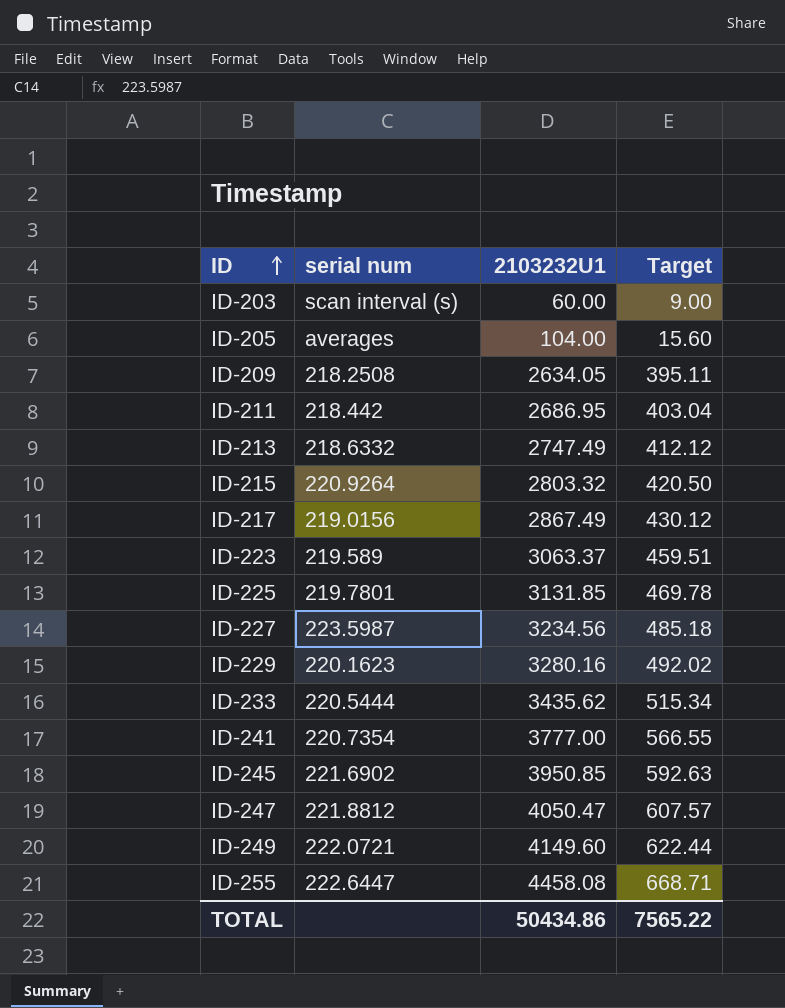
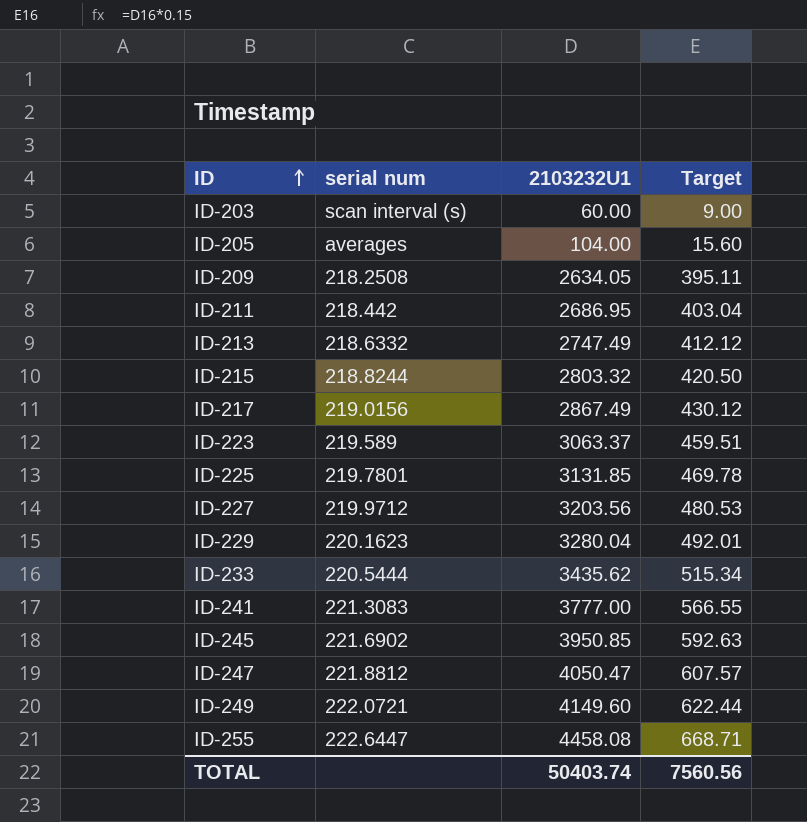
ID-215 | serial num: 220.9264 -> 218.8244
ID-227 | serial num: 223.5987 -> 219.9712
ID-227 | 2103232U1: 3234.56 -> 3203.56
ID-227 | Target: 485.18 -> 480.53
ID-229 | 2103232U1: 3280.16 -> 3280.04
ID-229 | Target: 492.02 -> 492.01
ID-241 | serial num: 220.7354 -> 221.3083
TOTAL | 2103232U1: 50434.86 -> 50403.74
TOTAL | Target: 7565.22 -> 7560.56

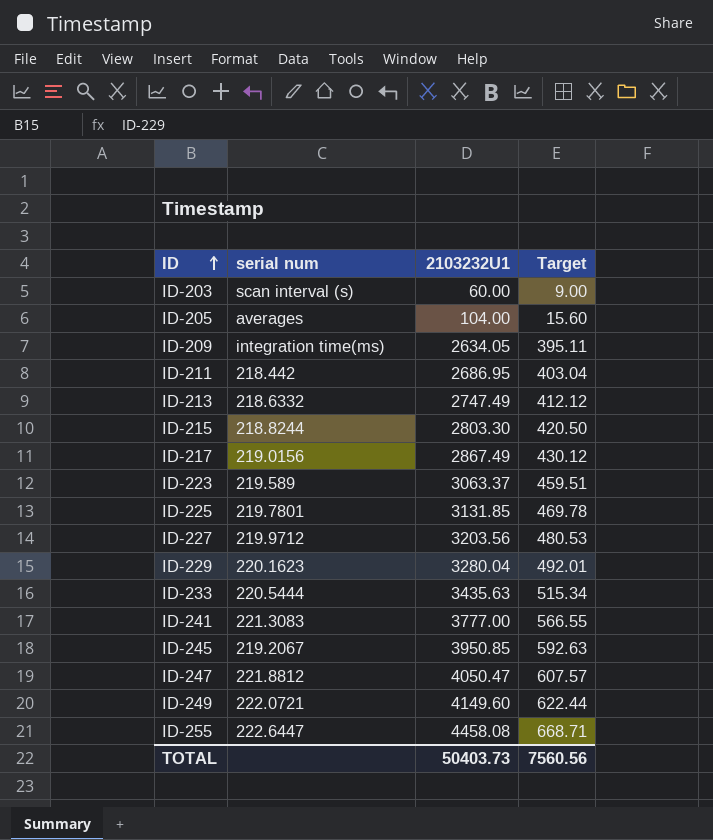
ID-209 | serial num: 218.2508 -> integration time(ms)
ID-215 | 2103232U1: 2803.32 -> 2803.30
ID-233 | 2103232U1: 3435.62 -> 3435.63
ID-245 | serial num: 221.6902 -> 219.2067
TOTAL | 2103232U1: 50403.74 -> 50403.73

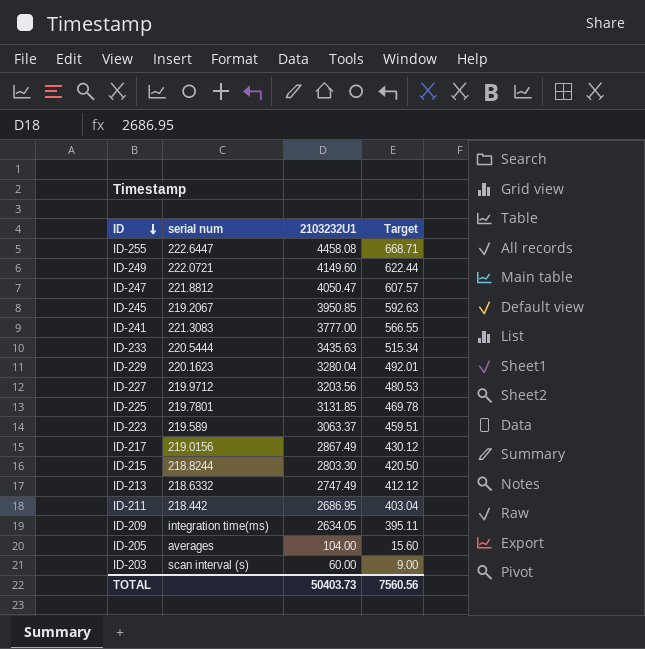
row order: ID ascending -> ID descending

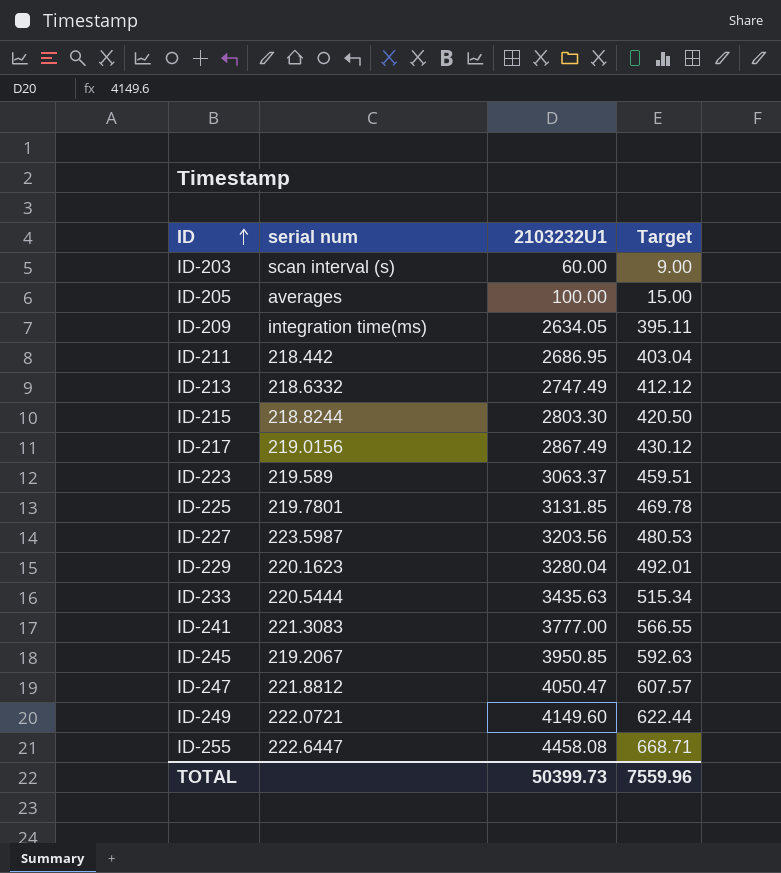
row order: ID descending -> ID ascending
ID-205 | 2103232U1: 104.00 -> 100.00
ID-205 | Target: 15.60 -> 15.00
ID-227 | serial num: 219.9712 -> 223.5987
TOTAL | 2103232U1: 50403.73 -> 50399.73
TOTAL | Target: 7560.56 -> 7559.96

